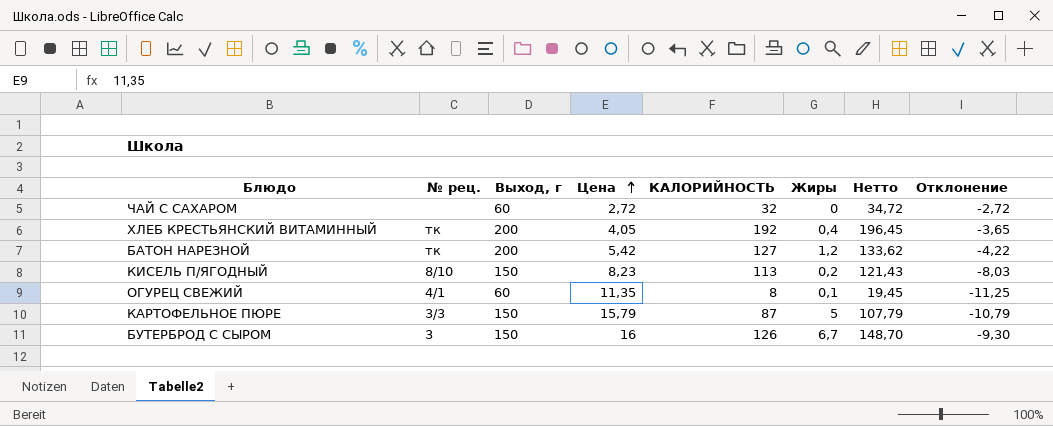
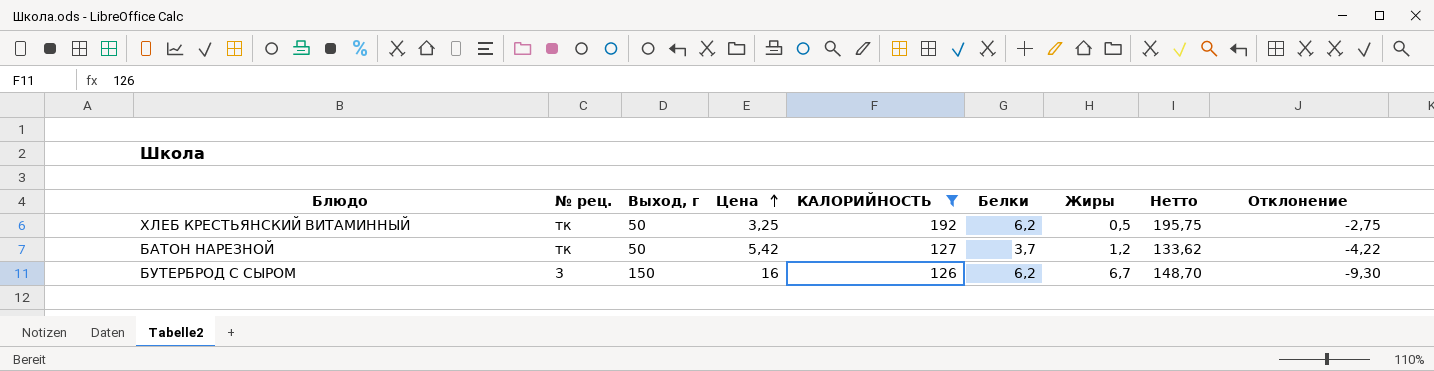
filter: none -> КАЛОРИЙНОСТЬ >= 126
column Белки | position: none -> 6
ХЛЕБ КРЕСТЬЯНСКИЙ ВИТАМИННЫЙ | Выход, г: 200 -> 50
ХЛЕБ КРЕСТЬЯНСКИЙ ВИТАМИННЫЙ | Цена: 4,05 -> 3,25
ХЛЕБ КРЕСТЬЯНСКИЙ ВИТАМИННЫЙ | Жиры: 0,4 -> 0,5
ХЛЕБ КРЕСТЬЯНСКИЙ ВИТАМИННЫЙ | Нетто: 196,45 -> 195,75
ХЛЕБ КРЕСТЬЯНСКИЙ ВИТАМИННЫЙ | Отклонение: -3,65 -> -2,75
БАТОН НАРЕЗНОЙ | Выход, г: 200 -> 50

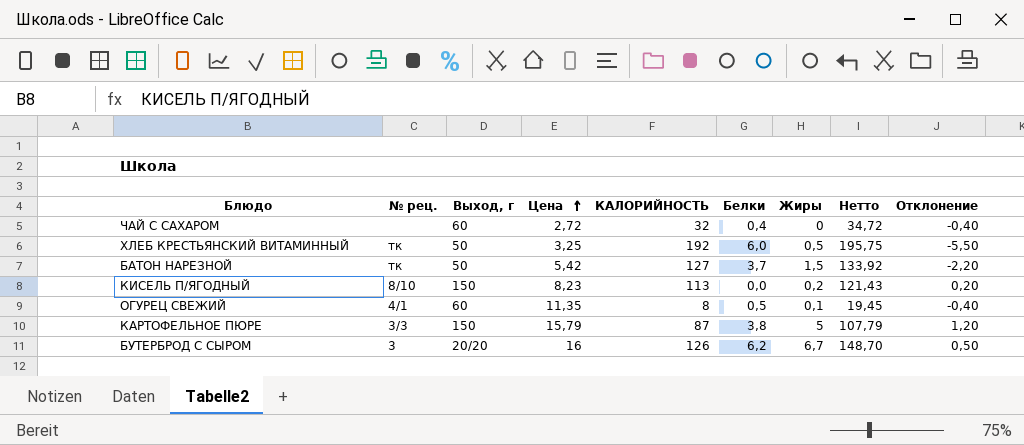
filter: КАЛОРИЙНОСТЬ >= 126 -> none
column Отклонение | formula: [Жиры] - [Цена] -> [Жиры] - [Белки]
ХЛЕБ КРЕСТЬЯНСКИЙ ВИТАМИННЫЙ | Белки: 6,2 -> 6,0
БАТОН НАРЕЗНОЙ | Жиры: 1,2 -> 1,5
БАТОН НАРЕЗНОЙ | Нетто: 133,62 -> 133,92
БУТЕРБРОД С СЫРОМ | Выход, г: 150 -> 20/20

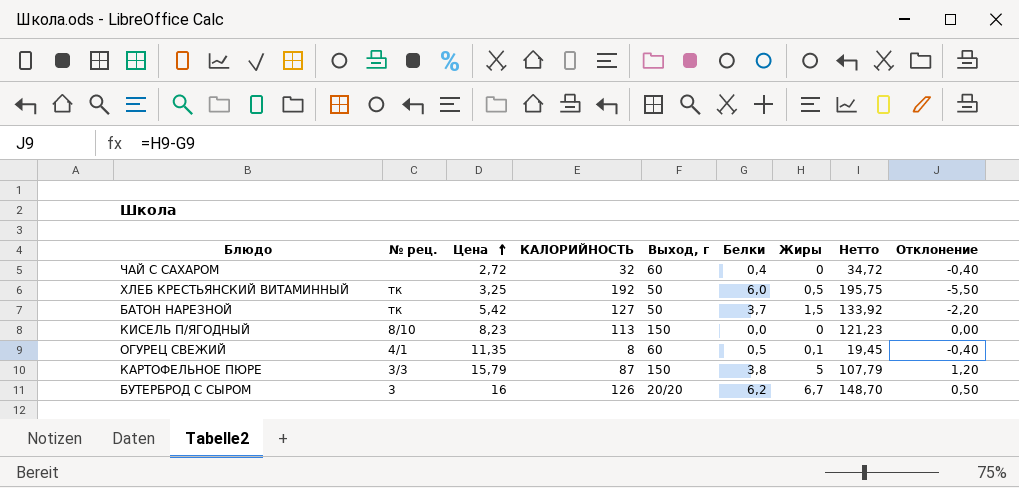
column Выход, г | position: 3 -> 5
КИСЕЛЬ П/ЯГОДНЫЙ | Жиры: 0,2 -> 0
КИСЕЛЬ П/ЯГОДНЫЙ | Нетто: 121,43 -> 121,23
КИСЕЛЬ П/ЯГОДНЫЙ | Отклонение: 0,20 -> 0,00

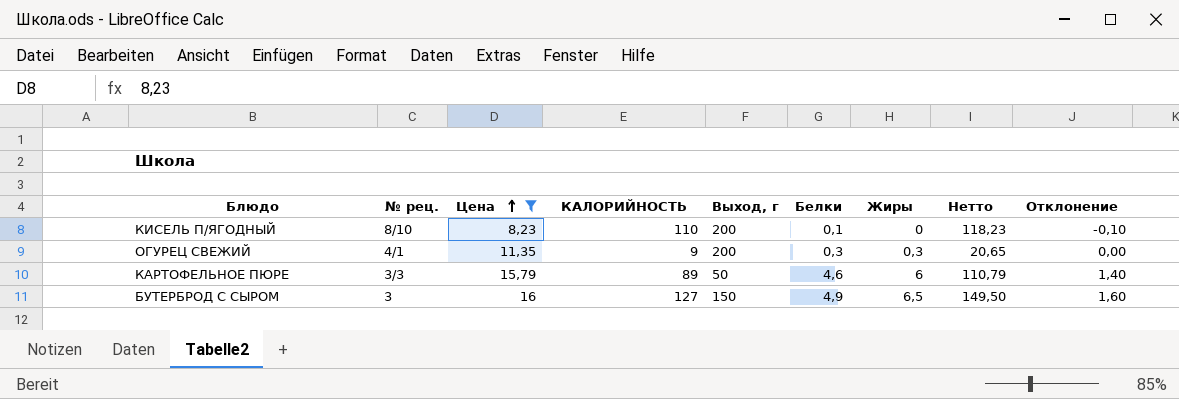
filter: none -> Цена >= 8,23
КИСЕЛЬ П/ЯГОДНЫЙ | КАЛОРИЙНОСТЬ: 113 -> 110
КИСЕЛЬ П/ЯГОДНЫЙ | Выход, г: 150 -> 200
КИСЕЛЬ П/ЯГОДНЫЙ | Белки: 0,0 -> 0,1
КИСЕЛЬ П/ЯГОДНЫЙ | Нетто: 121,23 -> 118,23
КИСЕЛЬ П/ЯГОДНЫЙ | Отклонение: 0,00 -> -0,10
ОГУРЕЦ СВЕЖИЙ | КАЛОРИЙНОСТЬ: 8 -> 9
ОГУРЕЦ СВЕЖИЙ | Выход, г: 60 -> 200
ОГУРЕЦ СВЕЖИЙ | Белки: 0,5 -> 0,3
ОГУРЕЦ СВЕЖИЙ | Жиры: 0,1 -> 0,3
ОГУРЕЦ СВЕЖИЙ | Нетто: 19,45 -> 20,65
ОГУРЕЦ СВЕЖИЙ | Отклонение: -0,40 -> 0,00
КАРТОФЕЛЬНОЕ ПЮРЕ | КАЛОРИЙНОСТЬ: 87 -> 89
КАРТОФЕЛЬНОЕ ПЮРЕ | Выход, г: 150 -> 50
КАРТОФЕЛЬНОЕ ПЮРЕ | Белки: 3,8 -> 4,6
КАРТОФЕЛЬНОЕ ПЮРЕ | Жиры: 5 -> 6
КАРТОФЕЛЬНОЕ ПЮРЕ | Нетто: 107,79 -> 110,79
КАРТОФЕЛЬНОЕ ПЮРЕ | Отклонение: 1,20 -> 1,40
БУТЕРБРОД С СЫРОМ | КАЛОРИЙНОСТЬ: 126 -> 127
БУТЕРБРОД С СЫРОМ | Выход, г: 20/20 -> 150
БУТЕРБРОД С СЫРОМ | Белки: 6,2 -> 4,9
БУТЕРБРОД С СЫРОМ | Жиры: 6,7 -> 6,5
БУТЕРБРОД С СЫРОМ | Нетто: 148,70 -> 149,50
БУТЕРБРОД С СЫРОМ | Отклонение: 0,50 -> 1,60

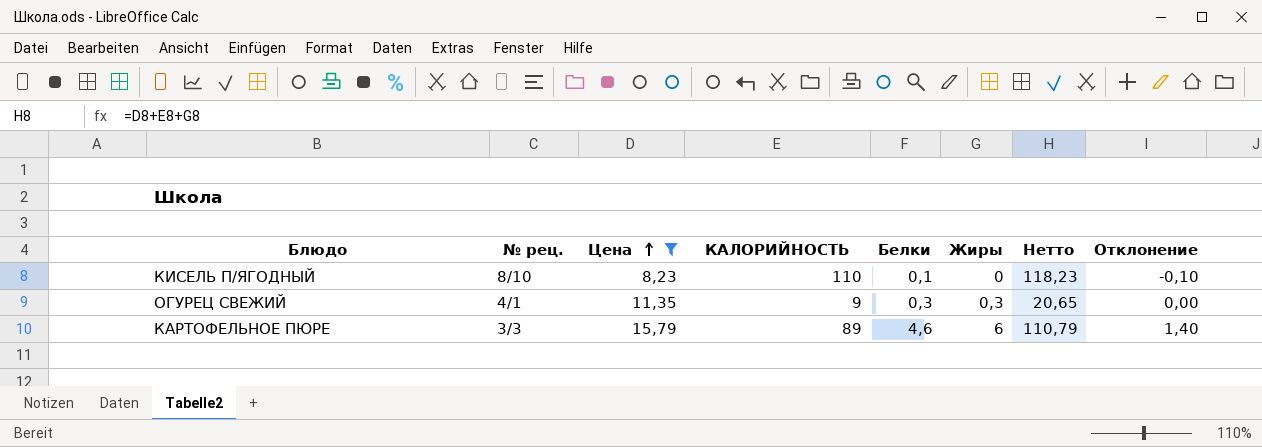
column Выход, г | position: 5 -> none
row БУТЕРБРОД С СЫРОМ: 3 | 16 | 127 | 150 | 4,9 | 6,5 | 149,50 | 1,60 -> none

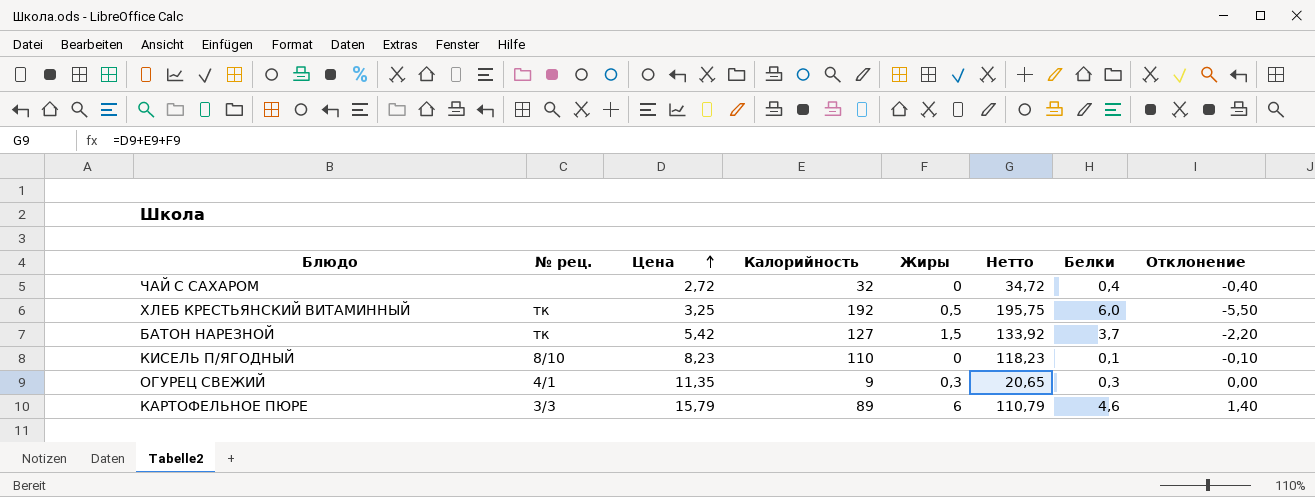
filter: Цена >= 8,23 -> none
column name: КАЛОРИЙНОСТЬ -> Калорийность
column Белки | position: 5 -> 7

